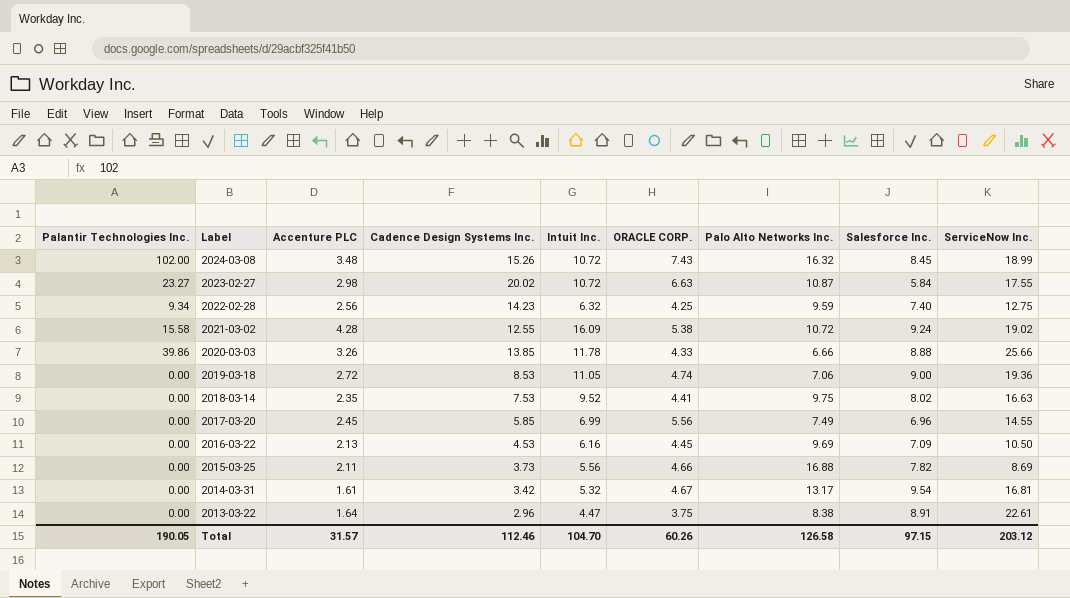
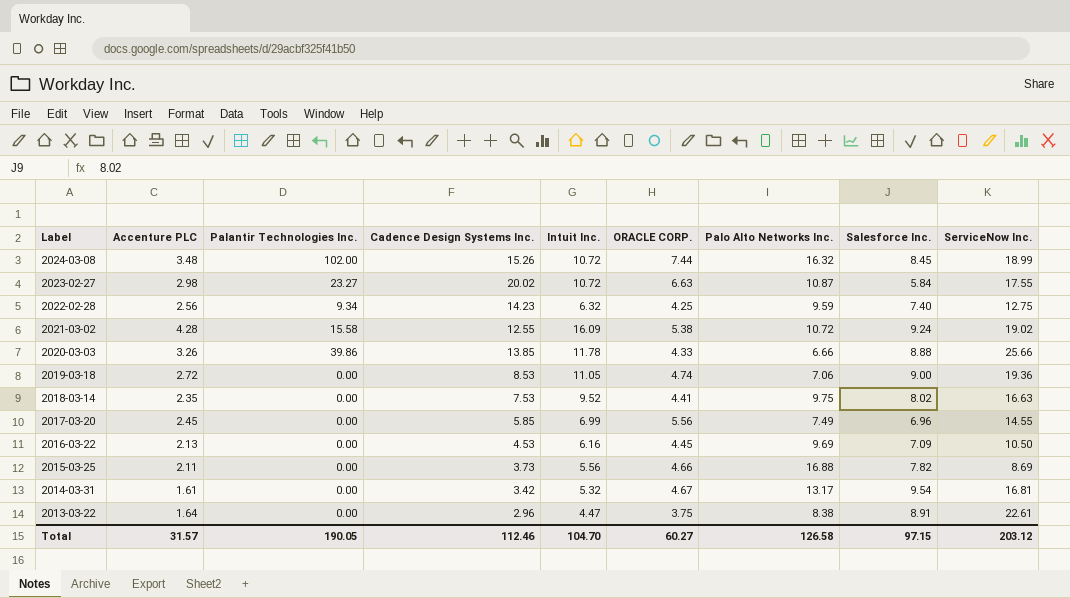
column Palantir Technologies Inc. | position: 1 -> 3
2024-03-08 | ORACLE CORP.: 7.43 -> 7.44
Total | ORACLE CORP.: 60.26 -> 60.27

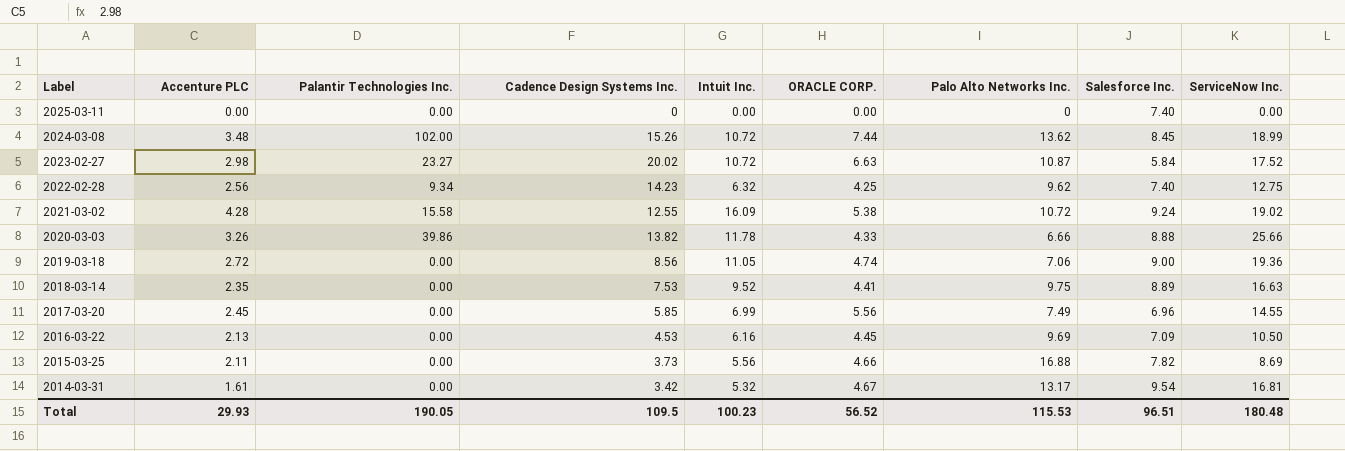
row 2013-03-22: 1.64 | 0.00 | 2.96 | 4.47 | 3.75 | 8.38 | 8.91 | 22.61 -> none
row 2025-03-11: none -> 0.00 | 0.00 | 0 | 0.00 | 0.00 | 0 | 7.40 | 0.00
2024-03-08 | Palo Alto Networks Inc.: 16.32 -> 13.62
2023-02-27 | ServiceNow Inc.: 17.55 -> 17.52
2022-02-28 | Palo Alto Networks Inc.: 9.59 -> 9.62
2020-03-03 | Cadence Design Systems Inc.: 13.85 -> 13.82
2019-03-18 | Cadence Design Systems Inc.: 8.53 -> 8.56
2018-03-14 | Salesforce Inc.: 8.02 -> 8.89
Total | Accenture PLC: 31.57 -> 29.93
Total | Cadence Design Systems Inc.: 112.46 -> 109.5
Total | Intuit Inc.: 104.70 -> 100.23
Total | ORACLE CORP.: 60.27 -> 56.52
Total | Palo Alto Networks Inc.: 126.58 -> 115.53
Total | Salesforce Inc.: 97.15 -> 96.51
Total | ServiceNow Inc.: 203.12 -> 180.48

